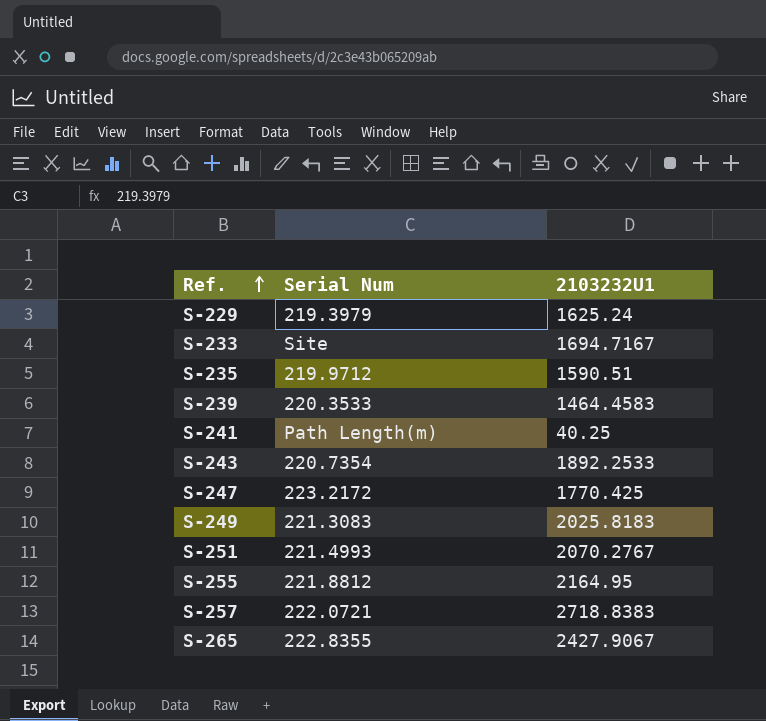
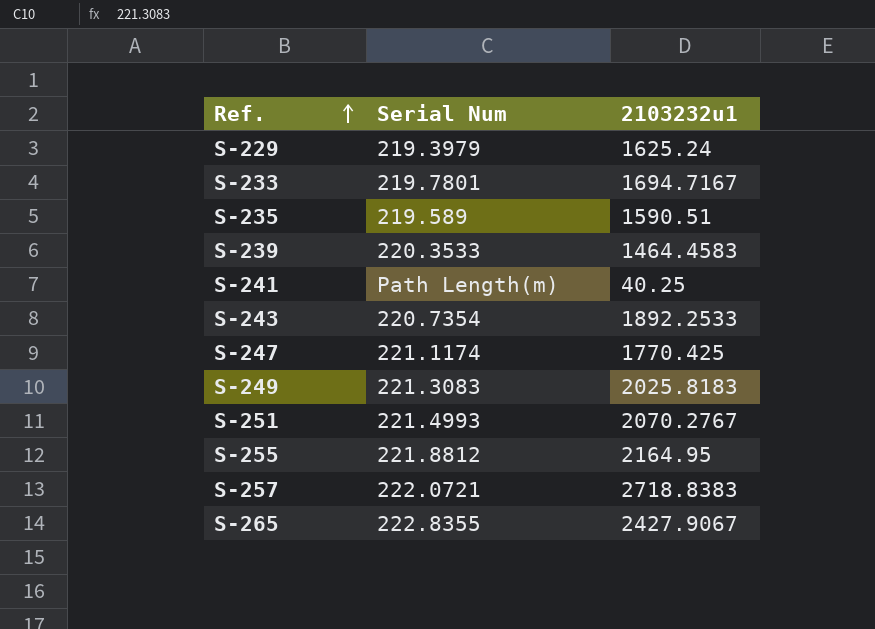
column name: 2103232U1 -> 2103232u1
S-233 | Serial Num: Site -> 219.7801
S-235 | Serial Num: 219.9712 -> 219.589
S-247 | Serial Num: 223.2172 -> 221.1174

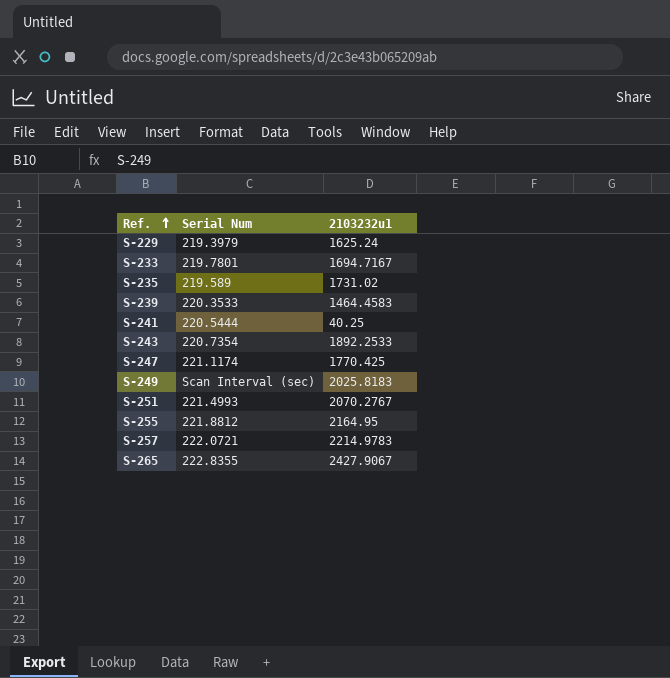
S-235 | 2103232u1: 1590.51 -> 1731.02
S-241 | Serial Num: Path Length(m) -> 220.5444
S-249 | Serial Num: 221.3083 -> Scan Interval (sec)
S-257 | 2103232u1: 2718.8383 -> 2214.9783

